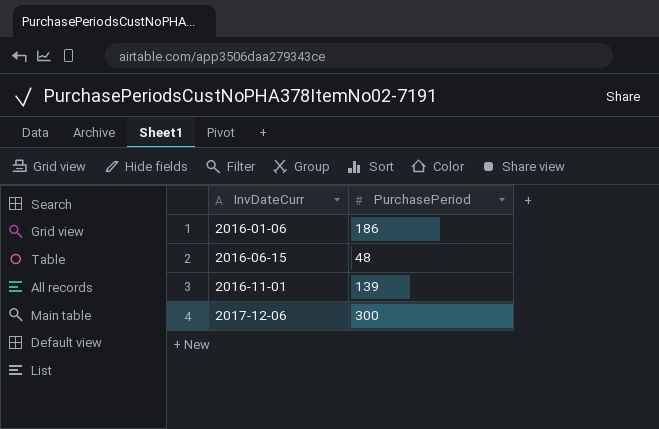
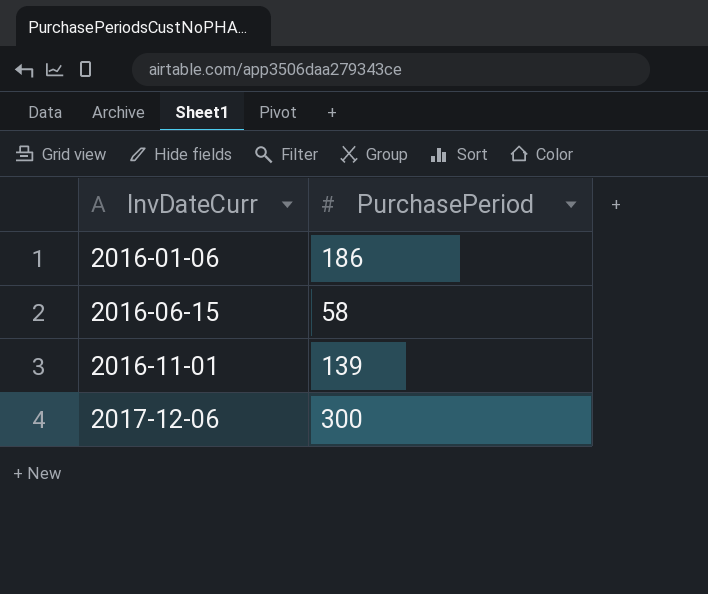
2016-06-15 | PurchasePeriod: 48 -> 58

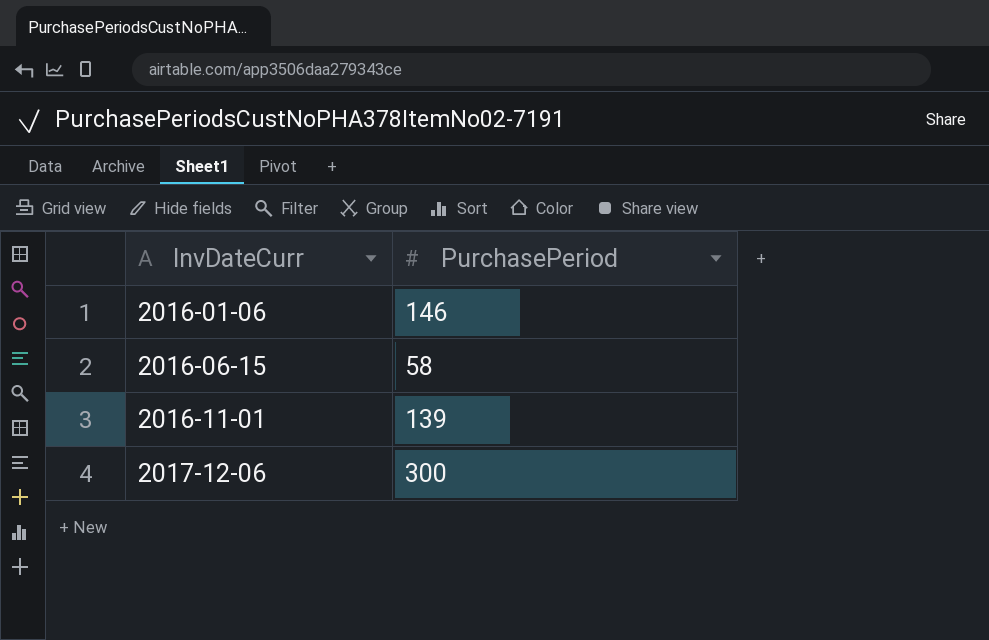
2016-01-06 | PurchasePeriod: 186 -> 146

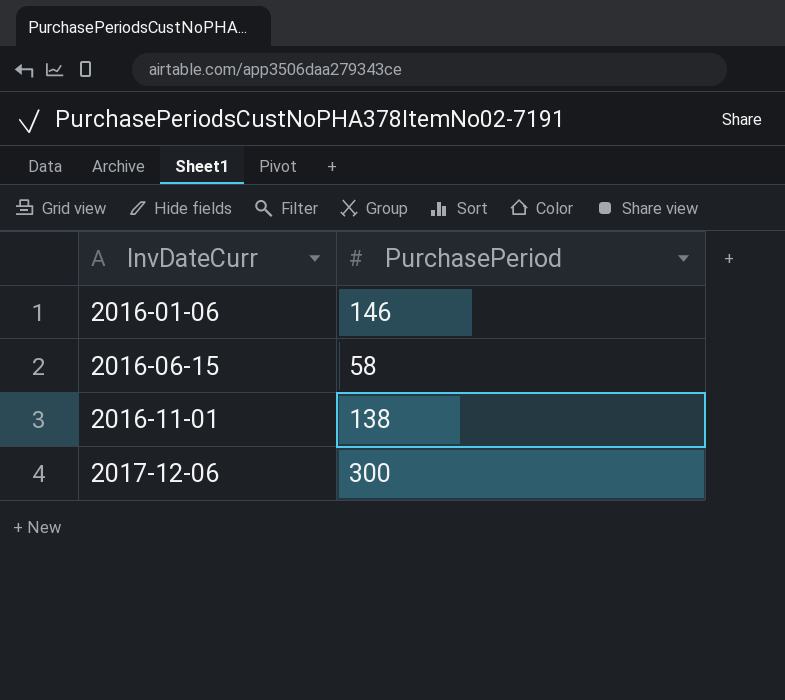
2016-11-01 | PurchasePeriod: 139 -> 138

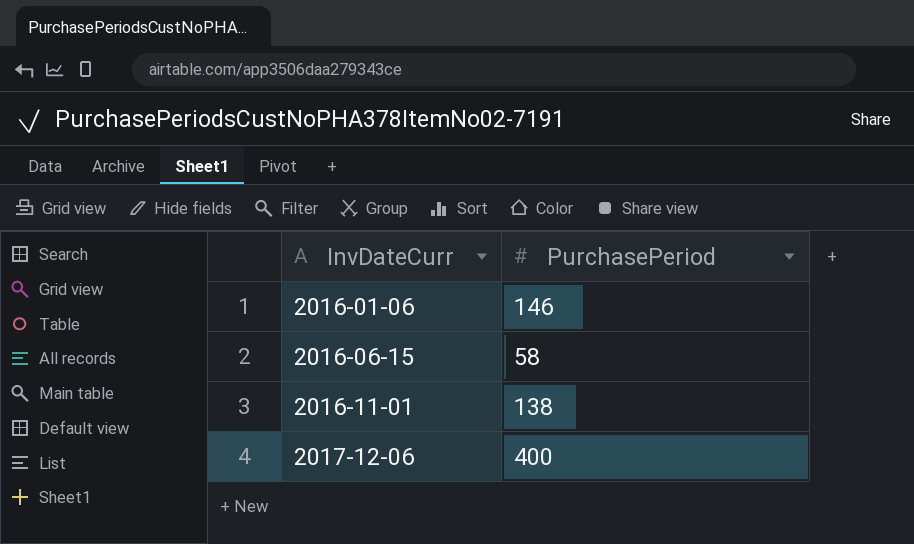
2017-12-06 | PurchasePeriod: 300 -> 400

